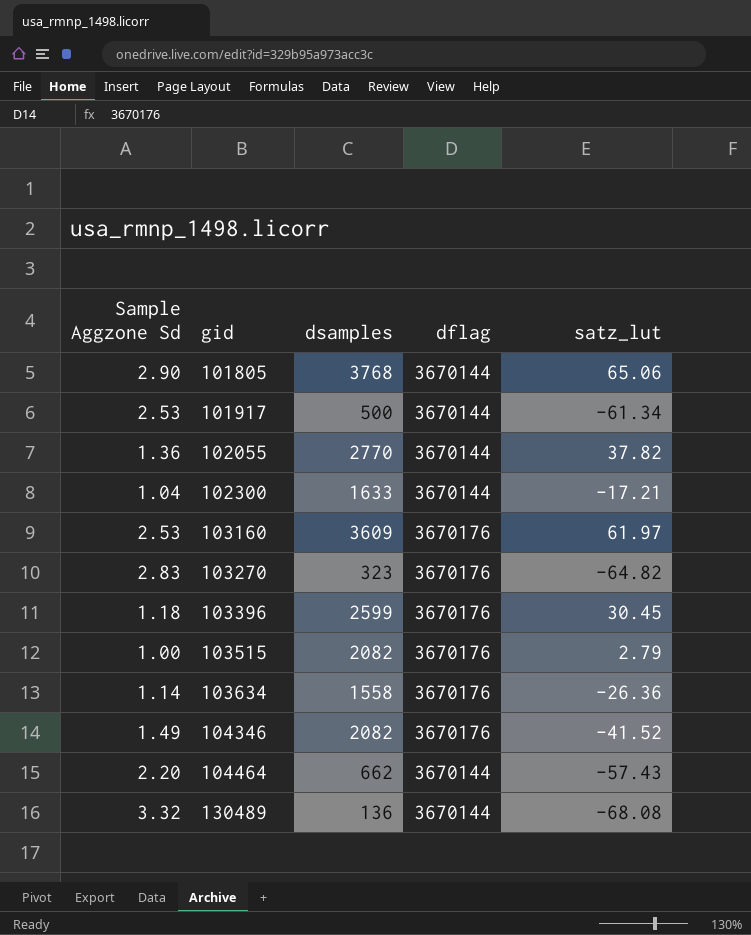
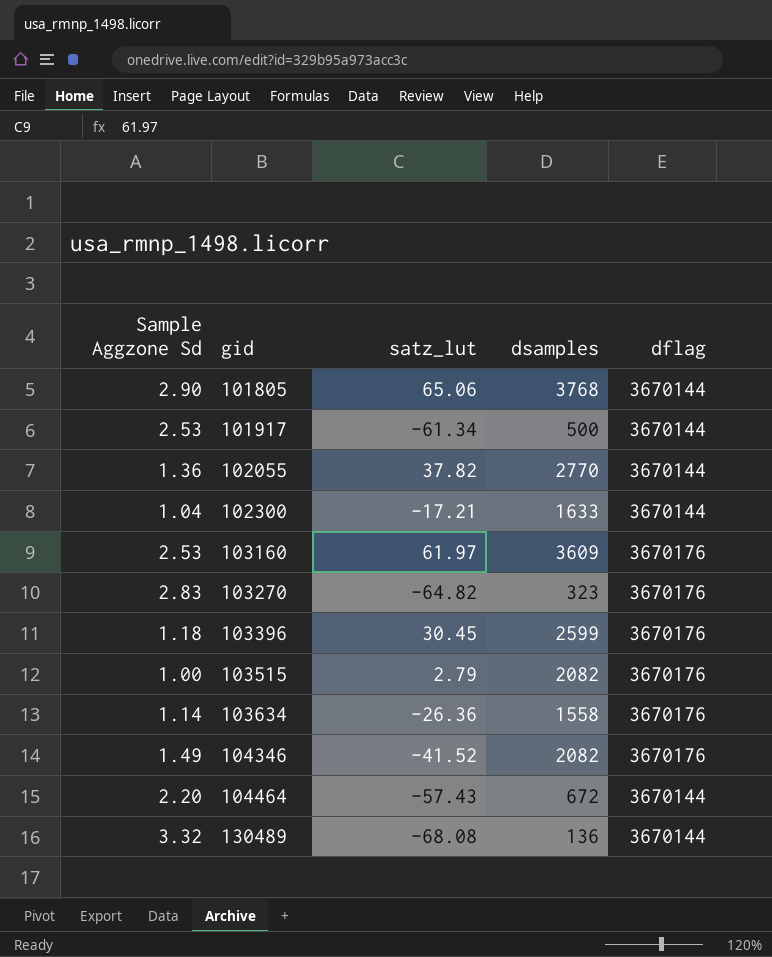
column satz_lut | position: 5 -> 3
104464 | dsamples: 662 -> 672

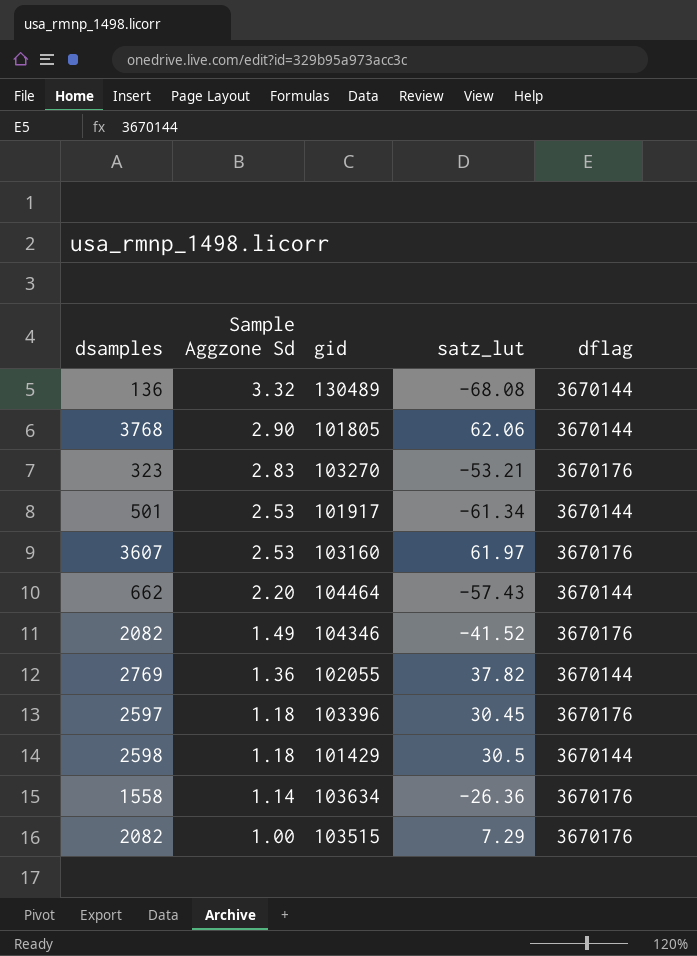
row order: gid ascending -> Sample Aggzone Sd descending
column dsamples | position: 4 -> 1
row 102300: 1.04 | -17.21 | 1633 | 3670144 -> none
101805 | satz_lut: 65.06 -> 62.06
103270 | satz_lut: -64.82 -> -53.21
101917 | dsamples: 500 -> 501
103160 | dsamples: 3609 -> 3607
104464 | dsamples: 672 -> 662
102055 | dsamples: 2770 -> 2769
103396 | dsamples: 2599 -> 2597
row 101429: none -> 2598 | 1.18 | 30.5 | 3670144
103515 | satz_lut: 2.79 -> 7.29

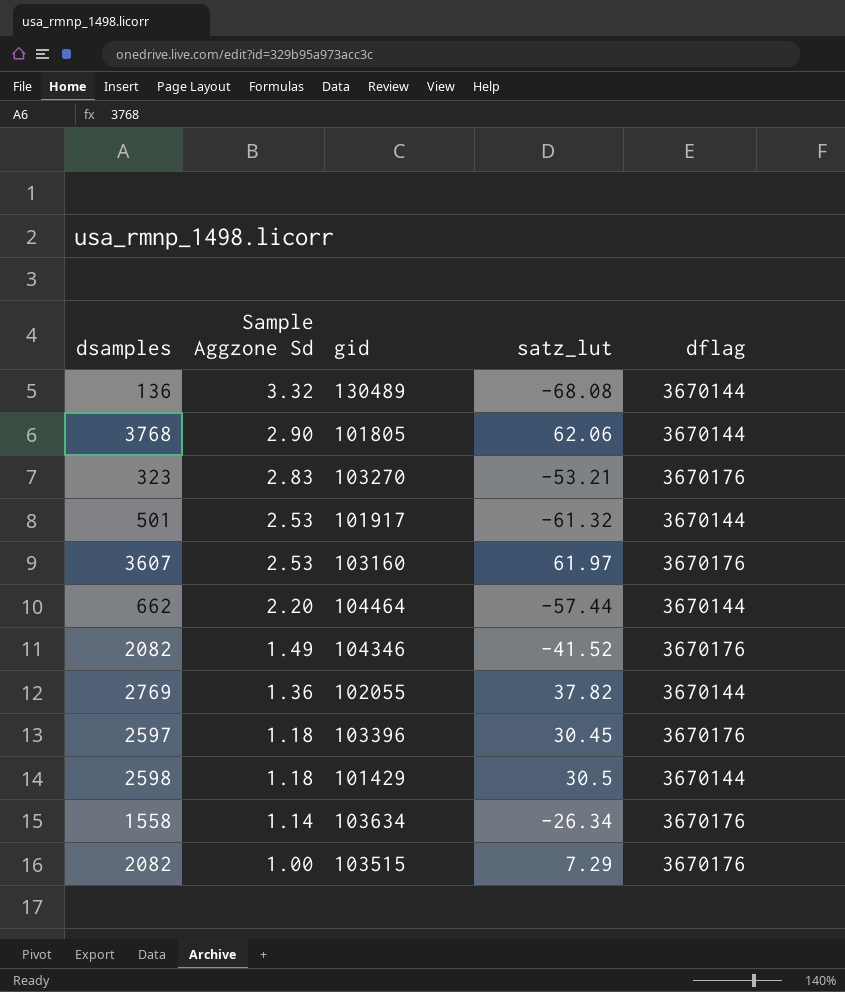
101917 | satz_lut: -61.34 -> -61.32
104464 | satz_lut: -57.43 -> -57.44
103634 | satz_lut: -26.36 -> -26.34

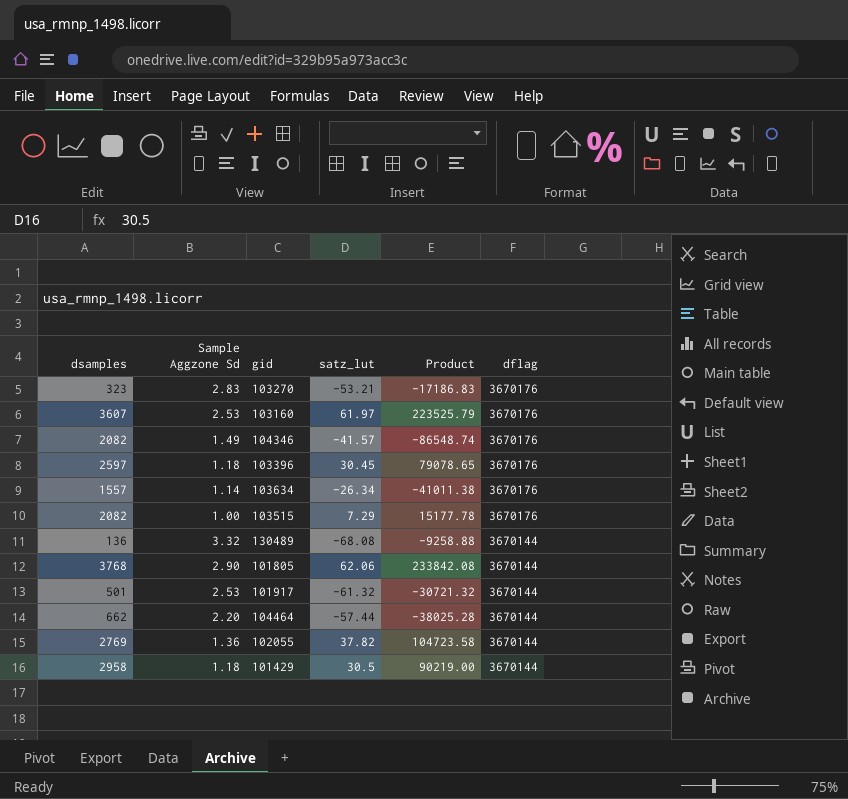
row order: Sample Aggzone Sd descending -> dflag descending
column Product | formula: none -> [dsamples] * [satz_lut]
104346 | satz_lut: -41.52 -> -41.57
103634 | dsamples: 1558 -> 1557
101429 | dsamples: 2598 -> 2958

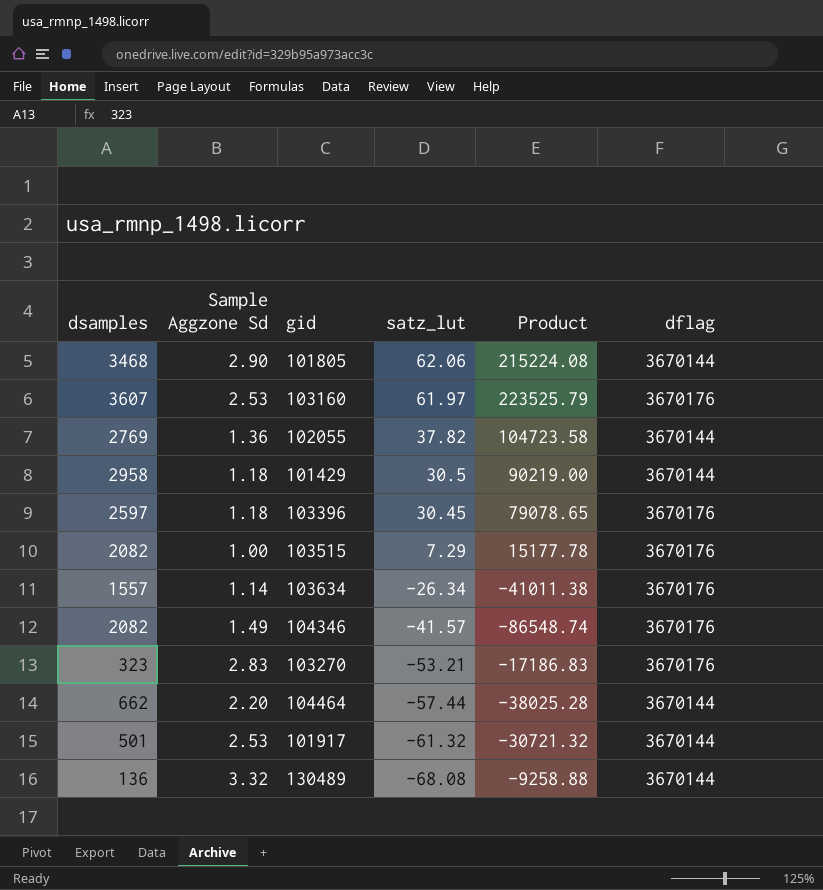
row order: dflag descending -> satz_lut descending
101805 | dsamples: 3768 -> 3468
101805 | Product: 233842.08 -> 215224.08

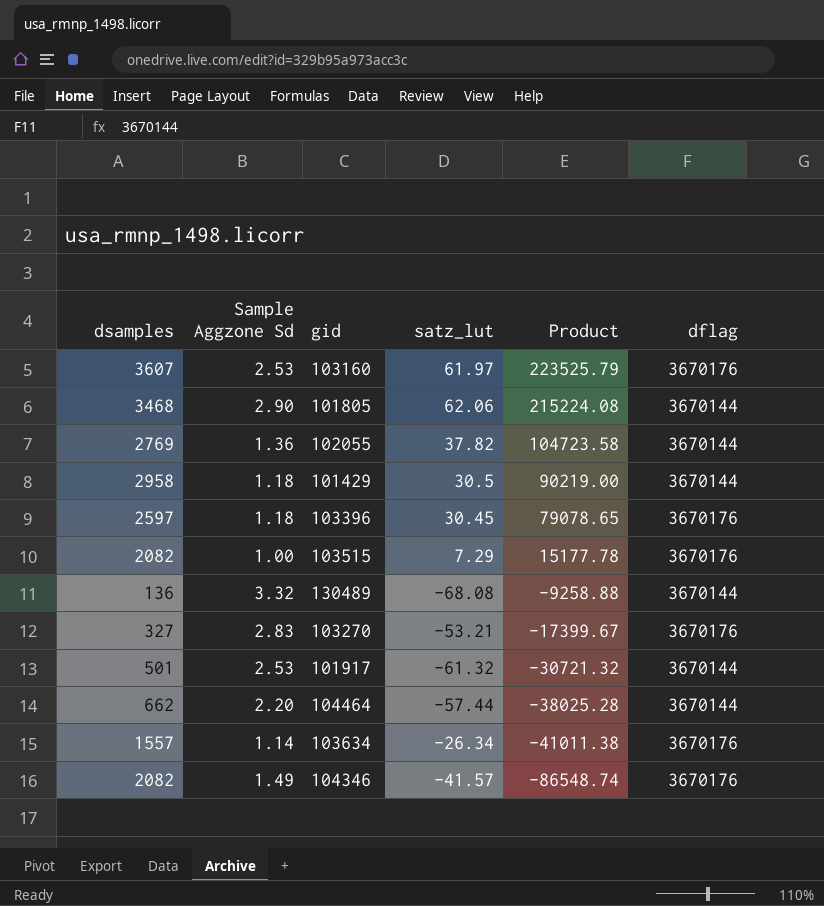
row order: satz_lut descending -> Product descending
103270 | dsamples: 323 -> 327
103270 | Product: -17186.83 -> -17399.67

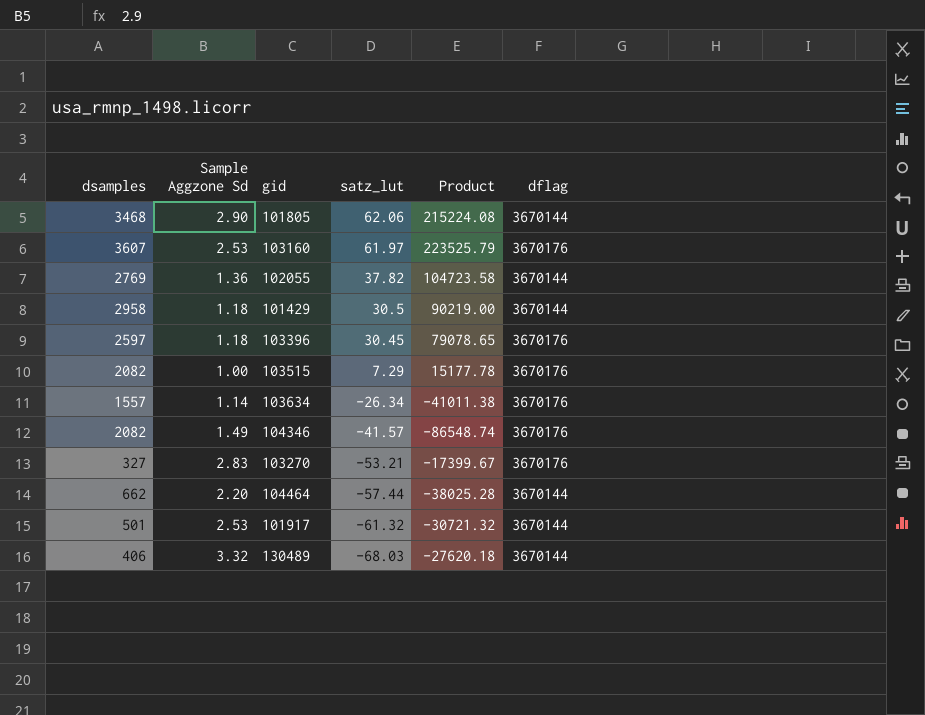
row order: Product descending -> satz_lut descending
130489 | dsamples: 136 -> 406
130489 | satz_lut: -68.08 -> -68.03
130489 | Product: -9258.88 -> -27620.18

